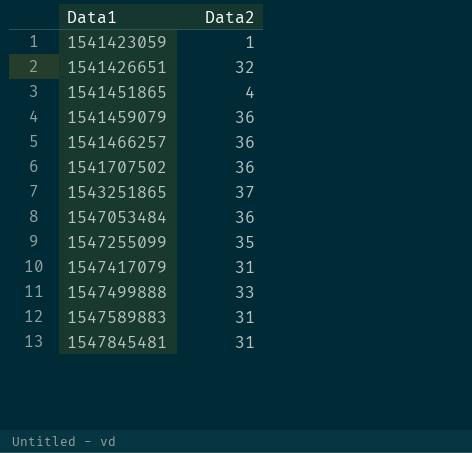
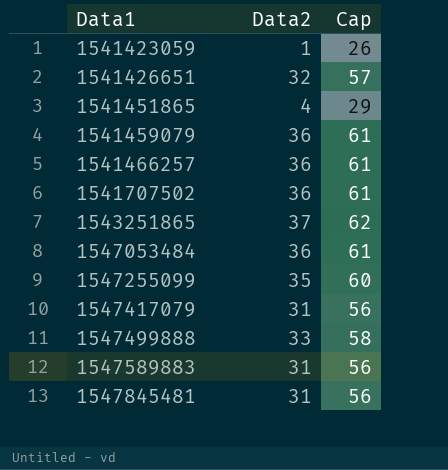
column Cap | formula: none -> [Data2] + 25

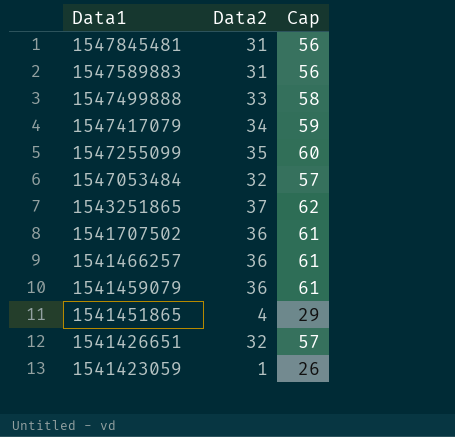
row order: Data1 ascending -> Data1 descending
1547417079 | Data2: 31 -> 34
1547417079 | Cap: 56 -> 59
1547053484 | Data2: 36 -> 32
1547053484 | Cap: 61 -> 57

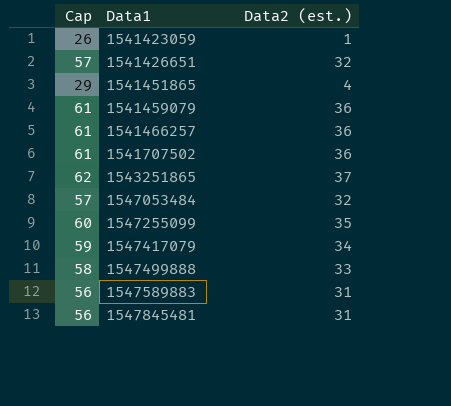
row order: Data1 descending -> Data1 ascending
column Cap | position: 3 -> 1
column name: Data2 -> Data2 (est.)

